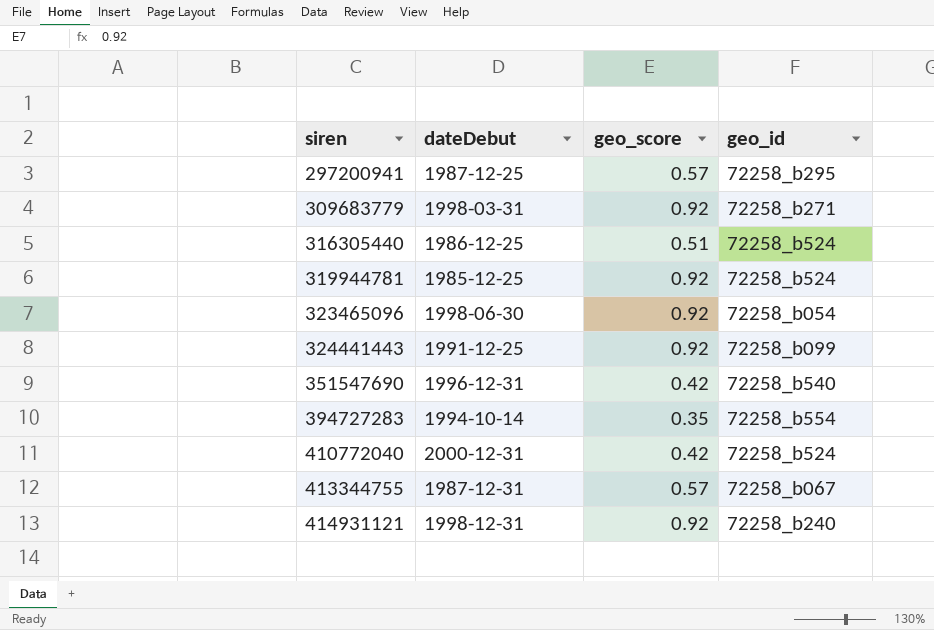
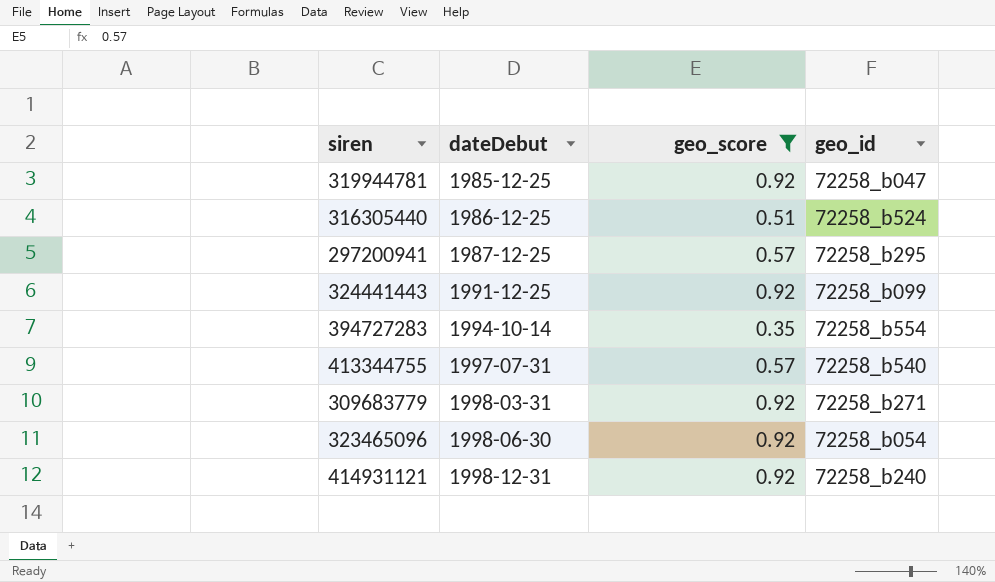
filter: none -> geo_score != 0.42
row order: siren ascending -> dateDebut ascending
319944781 | geo_id: 72258_b524 -> 72258_b047
413344755 | dateDebut: 1987-12-31 -> 1997-07-31
413344755 | geo_id: 72258_b067 -> 72258_b540

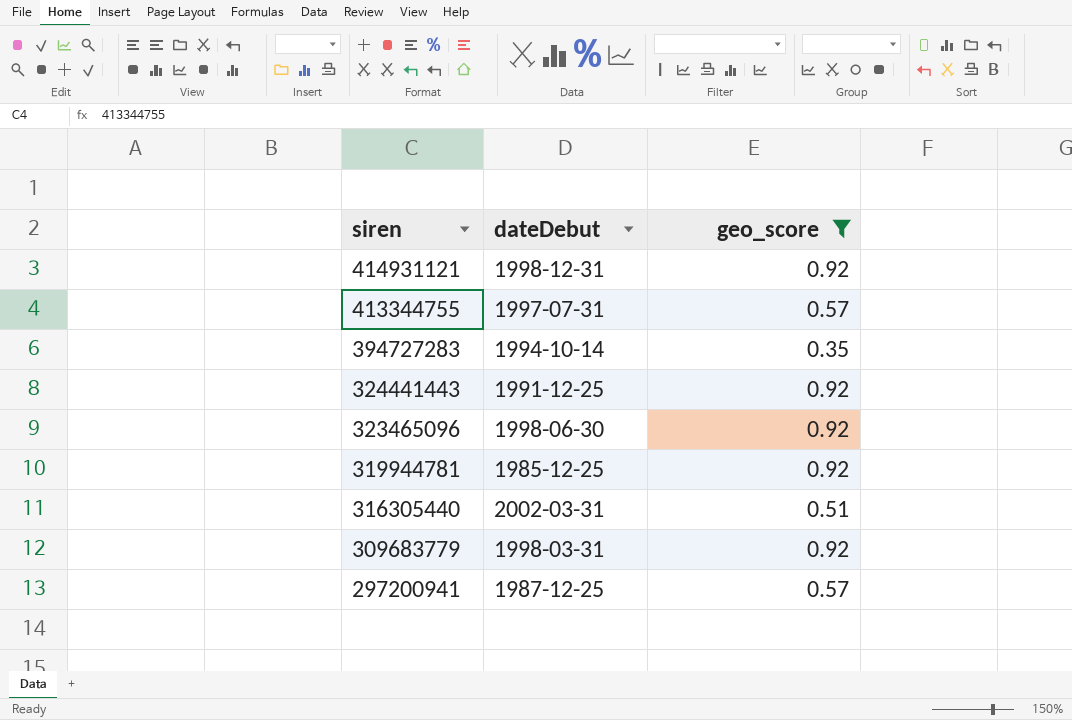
row order: dateDebut ascending -> siren descending
column geo_id | position: 4 -> none
316305440 | dateDebut: 1986-12-25 -> 2002-03-31

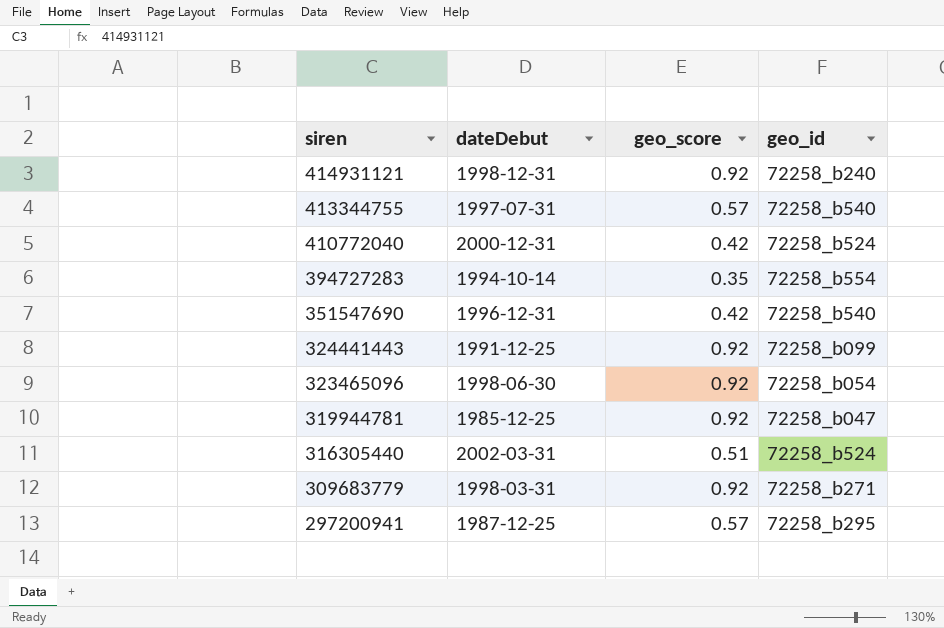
filter: geo_score != 0.42 -> none
column geo_id | position: none -> 4

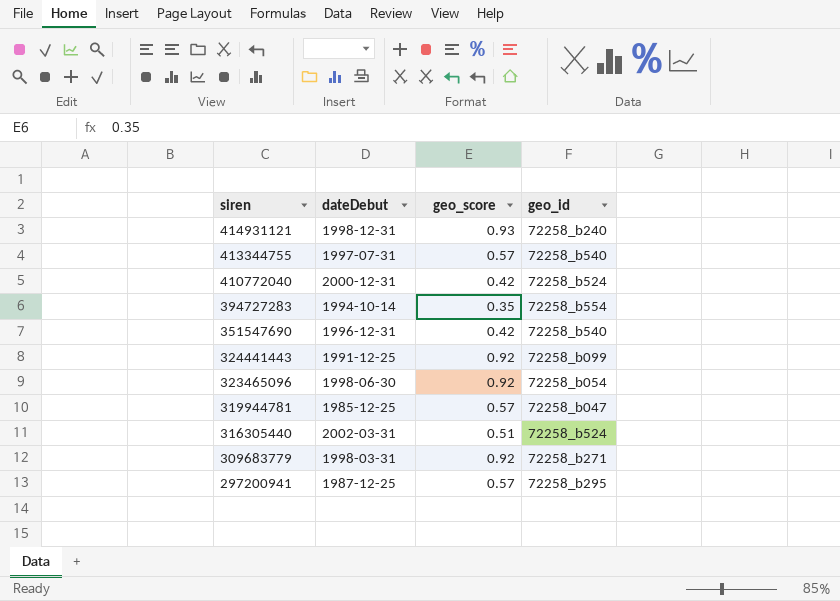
414931121 | geo_score: 0.92 -> 0.93
319944781 | geo_score: 0.92 -> 0.57

